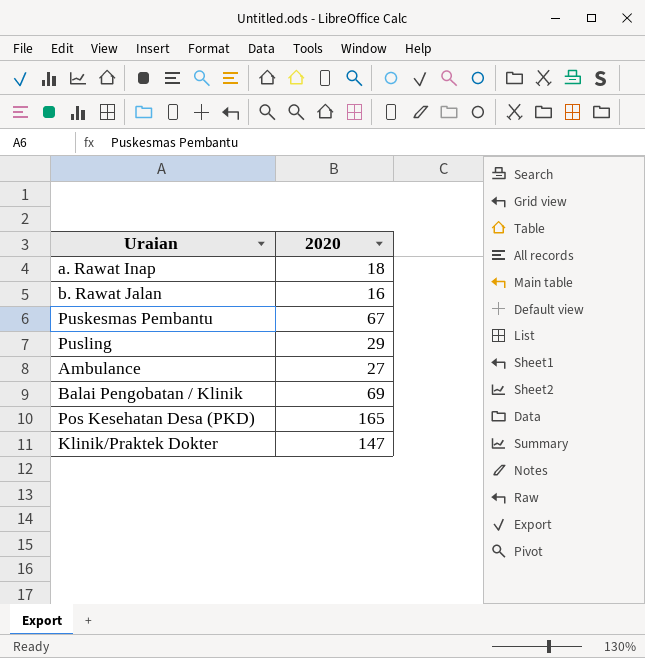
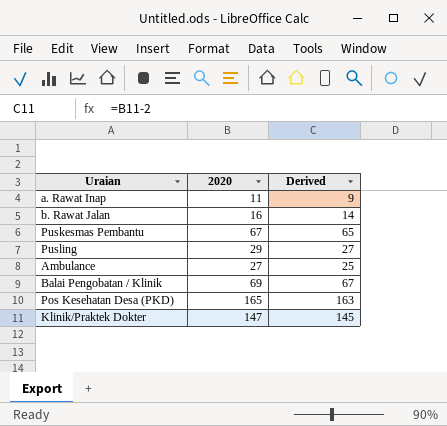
column Derived | formula: none -> [2020] - 2
a. Rawat Inap | 2020: 18 -> 11

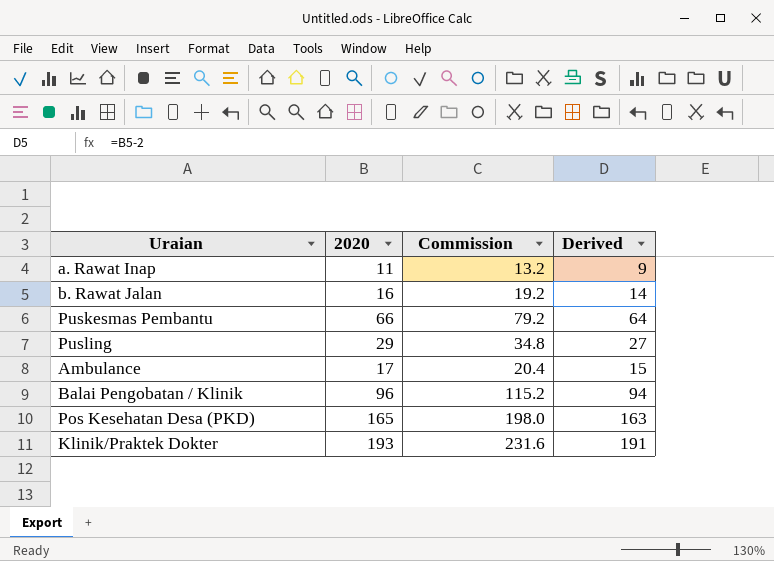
column Commission | formula: none -> [2020] * 1.2
Puskesmas Pembantu | 2020: 67 -> 66
Puskesmas Pembantu | Derived: 65 -> 64
Ambulance | 2020: 27 -> 17
Ambulance | Derived: 25 -> 15
Balai Pengobatan / Klinik | 2020: 69 -> 96
Balai Pengobatan / Klinik | Derived: 67 -> 94
Klinik/Praktek Dokter | 2020: 147 -> 193
Klinik/Praktek Dokter | Derived: 145 -> 191

